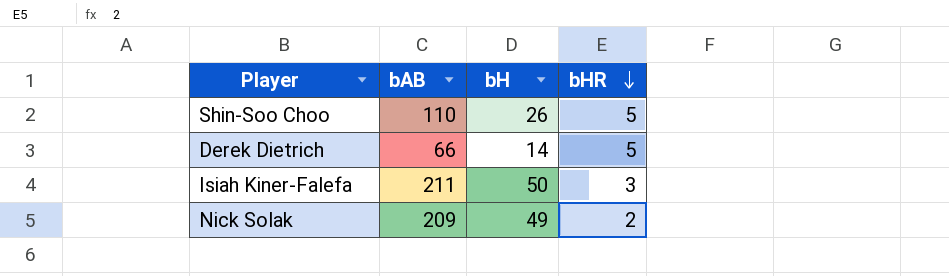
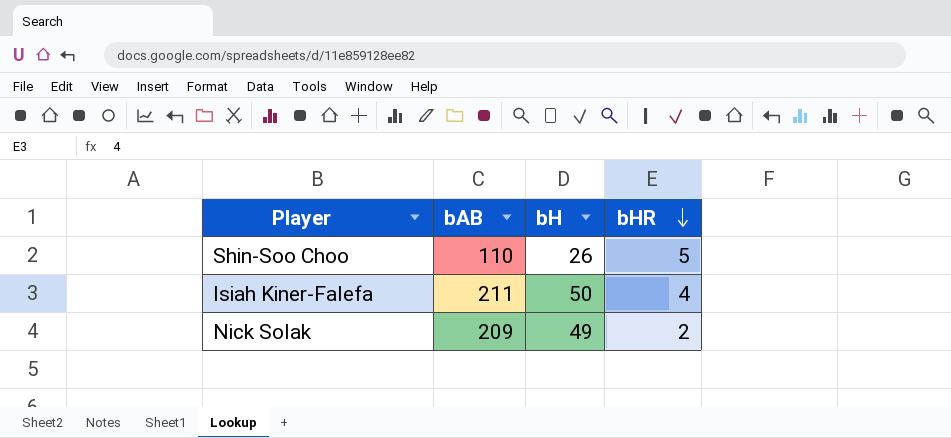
row Derek Dietrich: 66 | 14 | 5 -> none
Isiah Kiner-Falefa | bHR: 3 -> 4

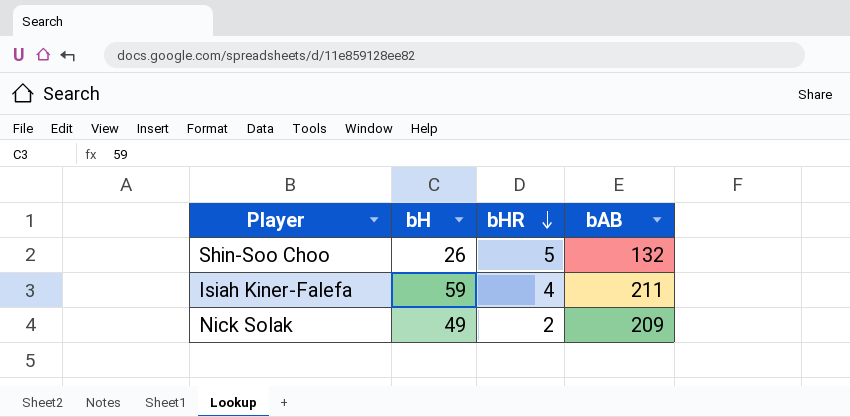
column bAB | position: 2 -> 4
Shin-Soo Choo | bAB: 110 -> 132
Isiah Kiner-Falefa | bH: 50 -> 59

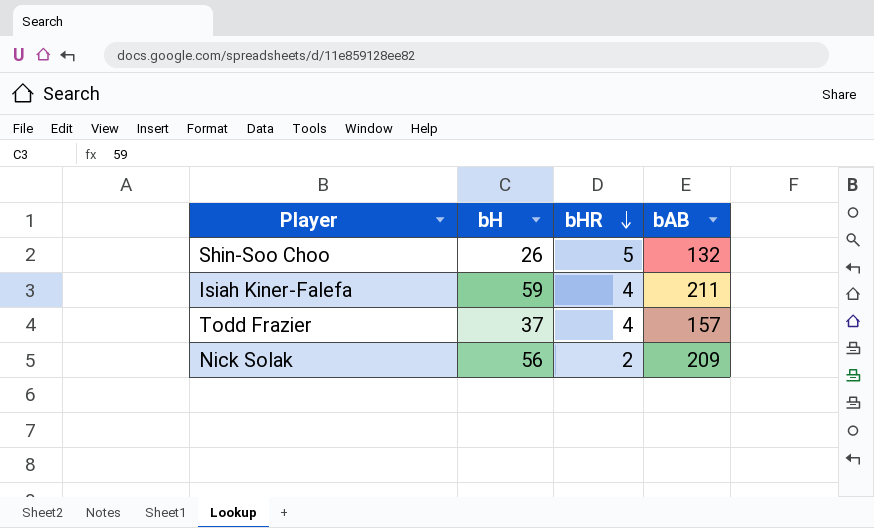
row Todd Frazier: none -> 37 | 4 | 157
Nick Solak | bH: 49 -> 56

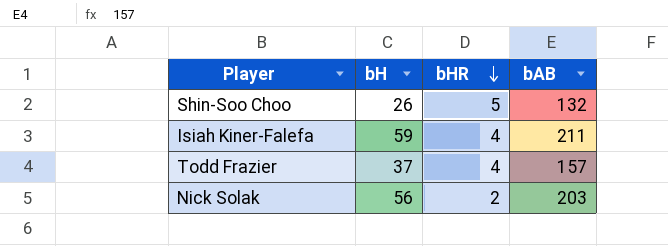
Nick Solak | bAB: 209 -> 203

